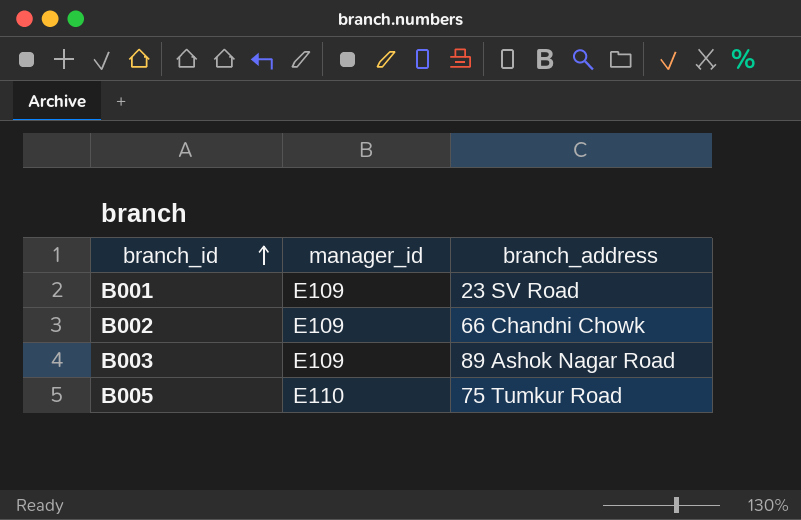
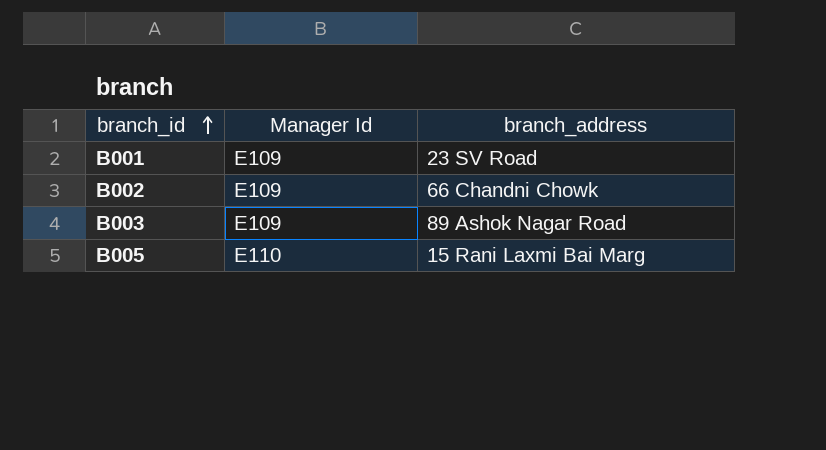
column name: manager_id -> Manager Id
B005 | branch_address: 75 Tumkur Road -> 15 Rani Laxmi Bai Marg

